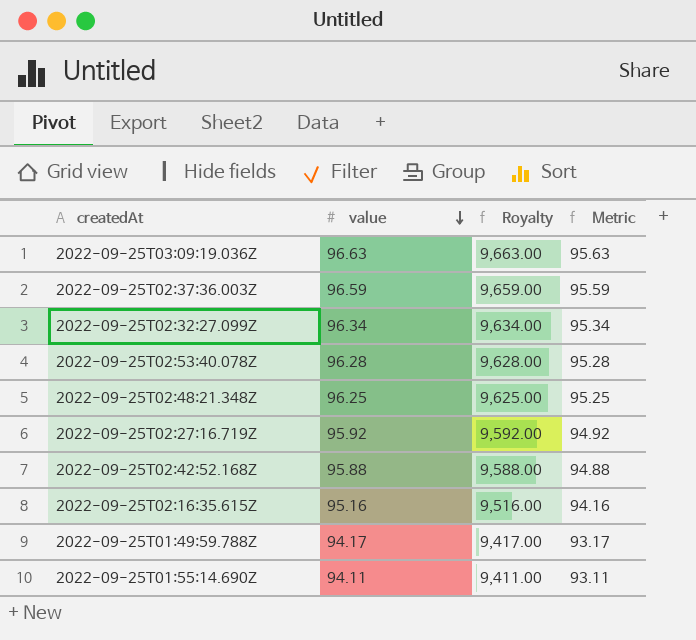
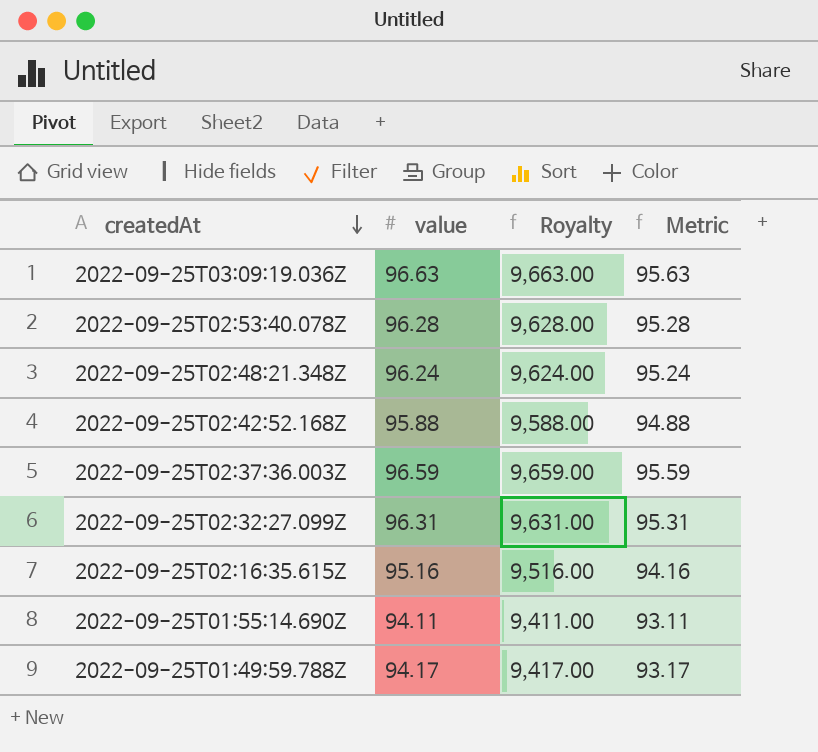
row order: value descending -> createdAt descending
row 2022-09-25T02:27:16.719Z: 95.92 | 9,592.00 | 94.92 -> none
2022-09-25T02:48:21.348Z | value: 96.25 -> 96.24
2022-09-25T02:48:21.348Z | Royalty: 9,625.00 -> 9,624.00
2022-09-25T02:48:21.348Z | Metric: 95.25 -> 95.24
2022-09-25T02:32:27.099Z | value: 96.34 -> 96.31
2022-09-25T02:32:27.099Z | Royalty: 9,634.00 -> 9,631.00
2022-09-25T02:32:27.099Z | Metric: 95.34 -> 95.31

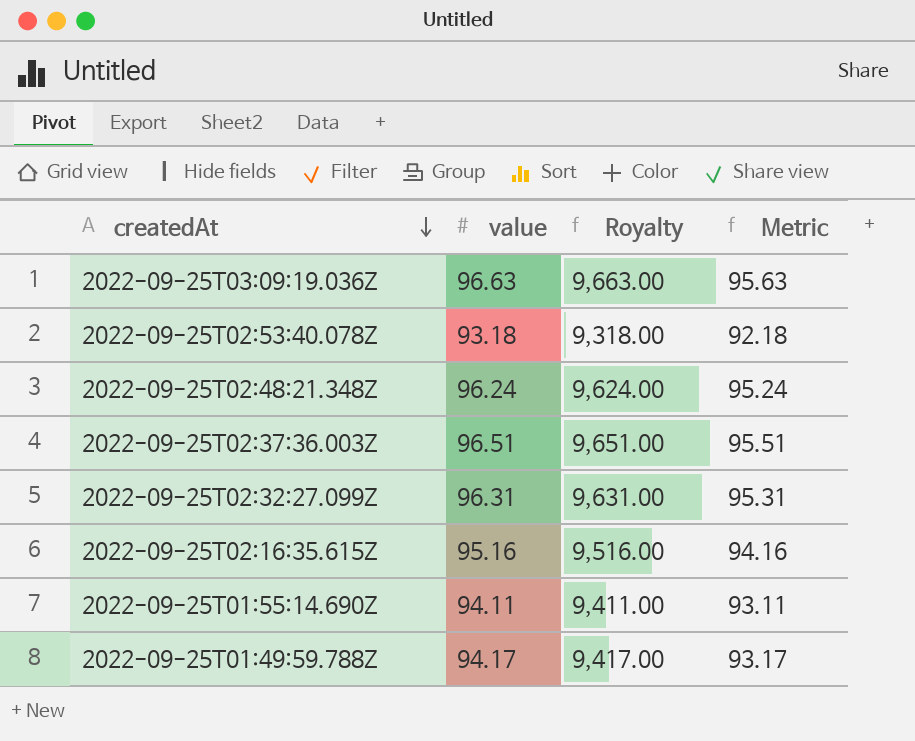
row 2022-09-25T02:42:52.168Z: 95.88 | 9,588.00 | 94.88 -> none
2022-09-25T02:53:40.078Z | value: 96.28 -> 93.18
2022-09-25T02:53:40.078Z | Royalty: 9,628.00 -> 9,318.00
2022-09-25T02:53:40.078Z | Metric: 95.28 -> 92.18
2022-09-25T02:37:36.003Z | value: 96.59 -> 96.51
2022-09-25T02:37:36.003Z | Royalty: 9,659.00 -> 9,651.00
2022-09-25T02:37:36.003Z | Metric: 95.59 -> 95.51

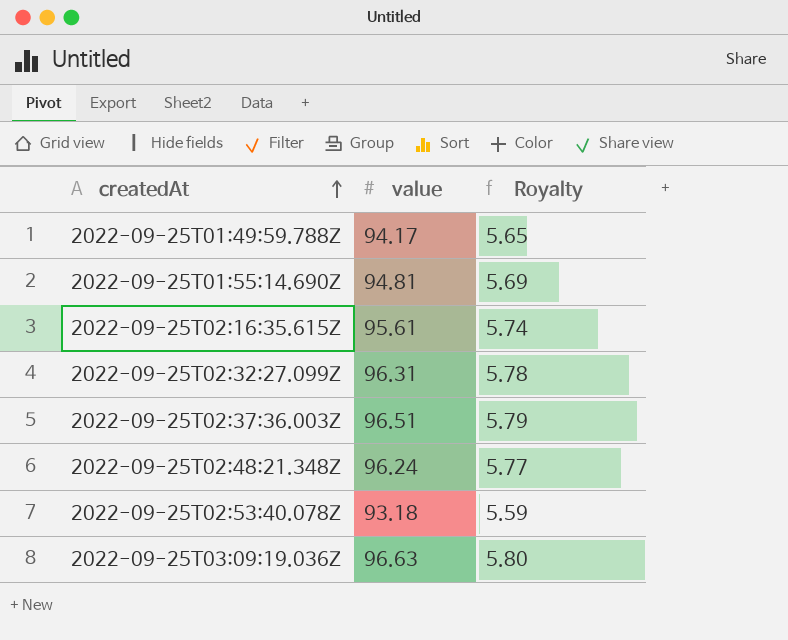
row order: createdAt descending -> createdAt ascending
column Metric | formula: [value] - 1 -> none
column Royalty | formula: [value] * 100 -> [value] * 0.06
2022-09-25T01:55:14.690Z | value: 94.11 -> 94.81
2022-09-25T02:16:35.615Z | value: 95.16 -> 95.61

